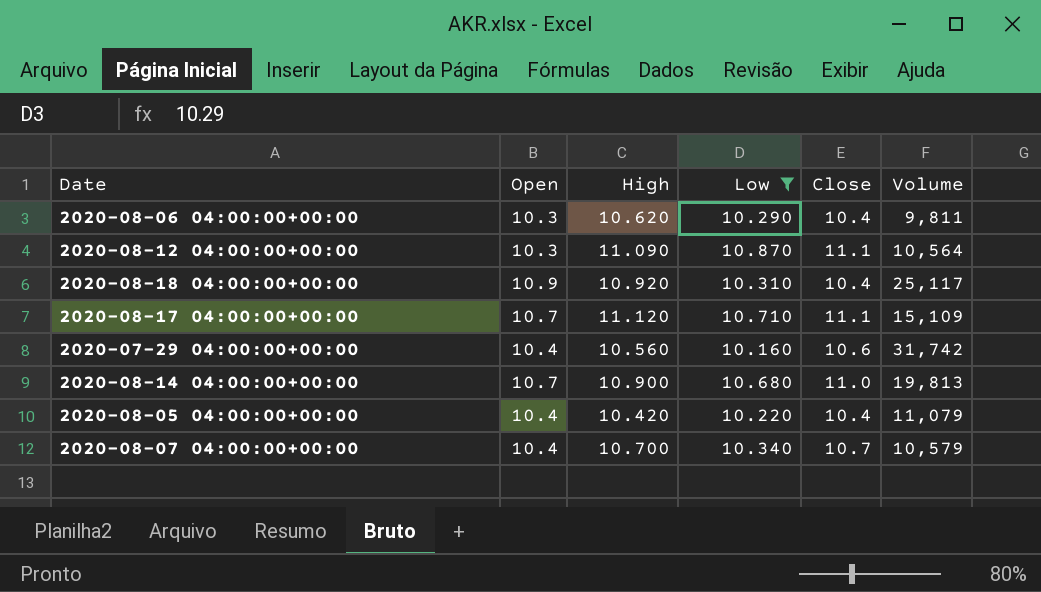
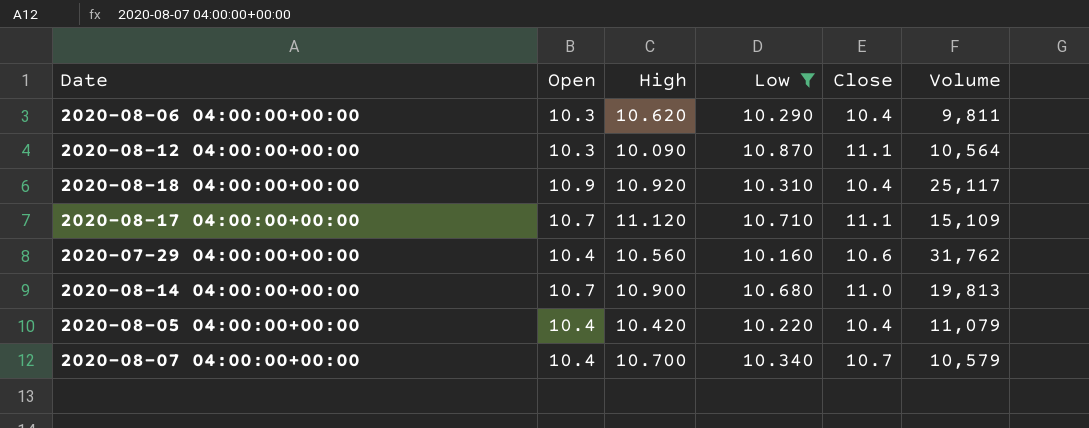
2020-08-12 04:00:00+00:00 | High: 11.090 -> 10.090
2020-07-29 04:00:00+00:00 | Volume: 31,742 -> 31,762

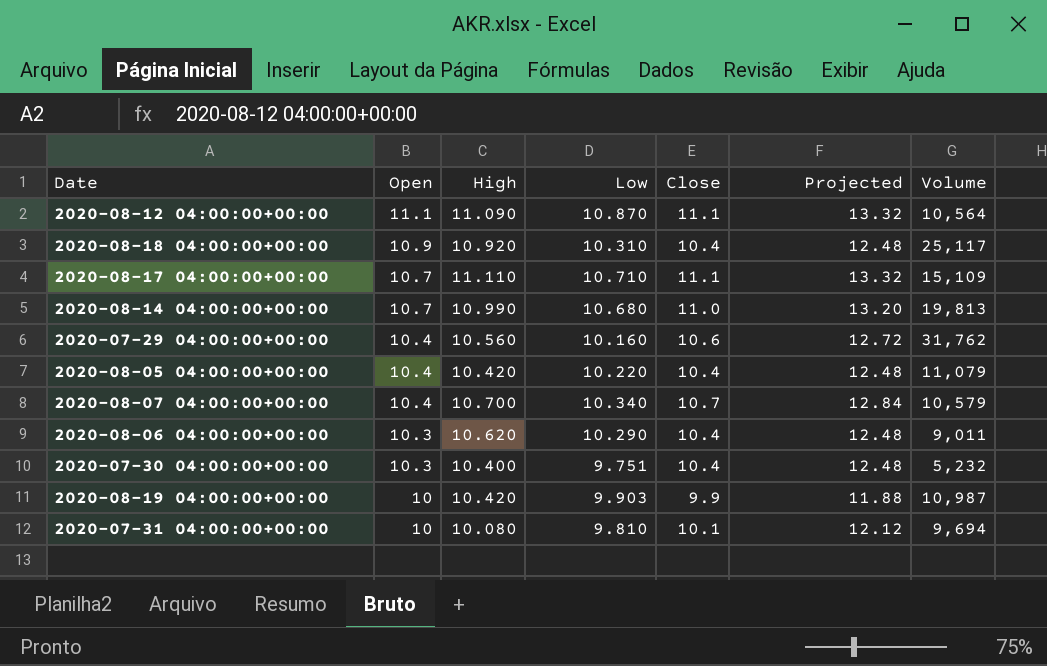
filter: Low >= 10.160 -> none
row order: none -> Open descending
column Projected | formula: none -> [Close] * 1.2
2020-08-12 04:00:00+00:00 | Open: 10.3 -> 11.1
2020-08-12 04:00:00+00:00 | High: 10.090 -> 11.090
2020-08-17 04:00:00+00:00 | High: 11.120 -> 11.110
2020-08-14 04:00:00+00:00 | High: 10.900 -> 10.990
2020-08-06 04:00:00+00:00 | Volume: 9,811 -> 9,011

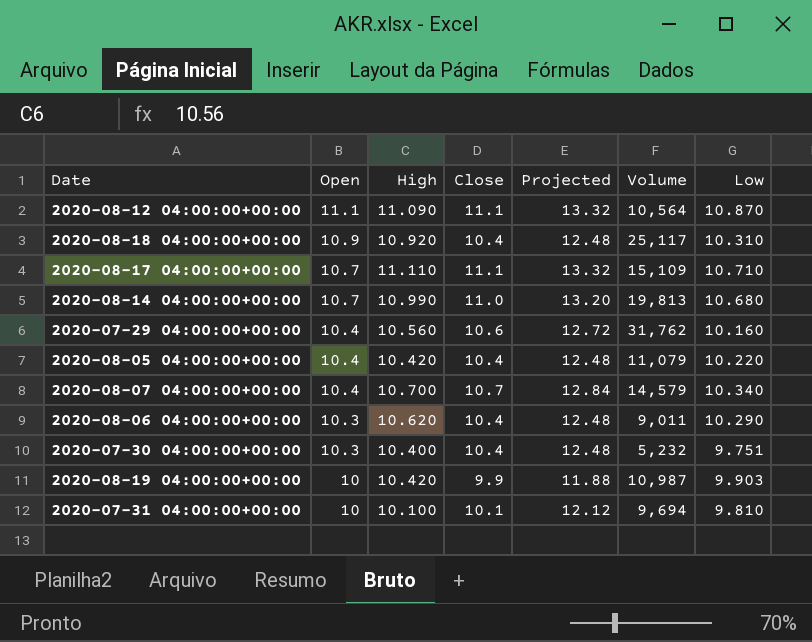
column Low | position: 4 -> 7
2020-08-07 04:00:00+00:00 | Volume: 10,579 -> 14,579
2020-07-31 04:00:00+00:00 | High: 10.080 -> 10.100

